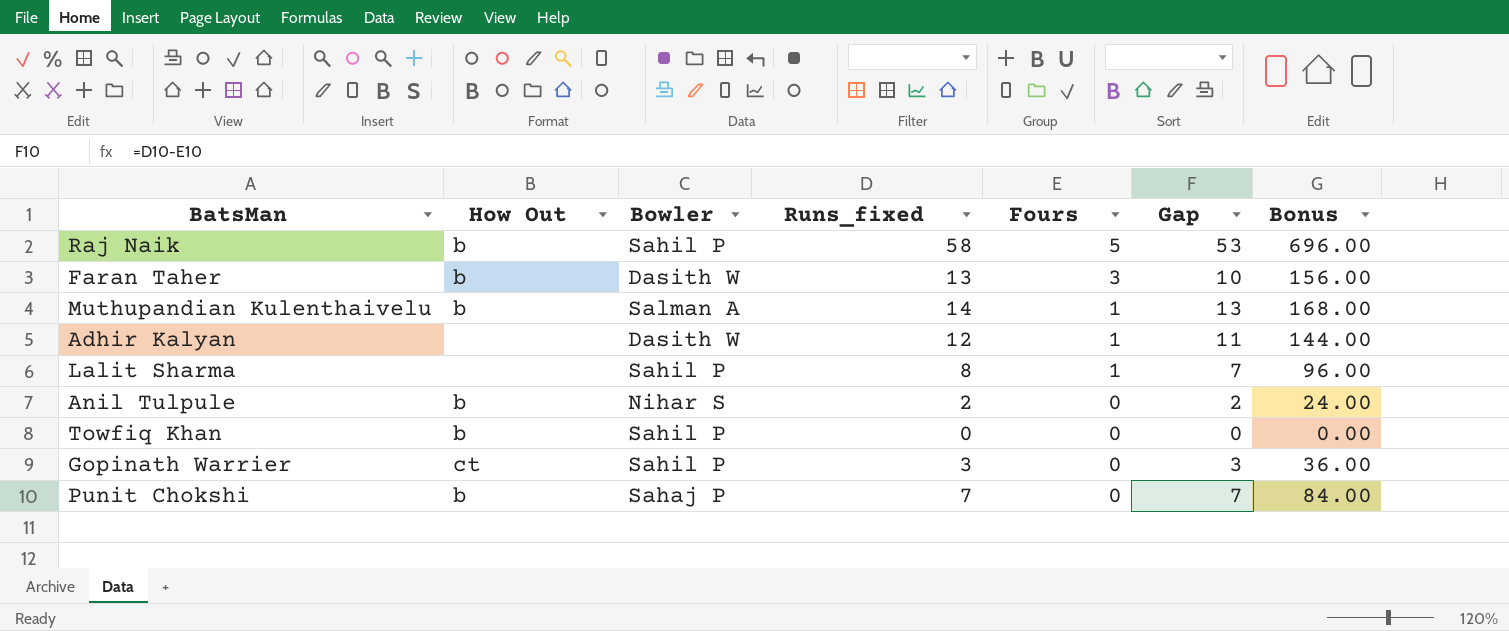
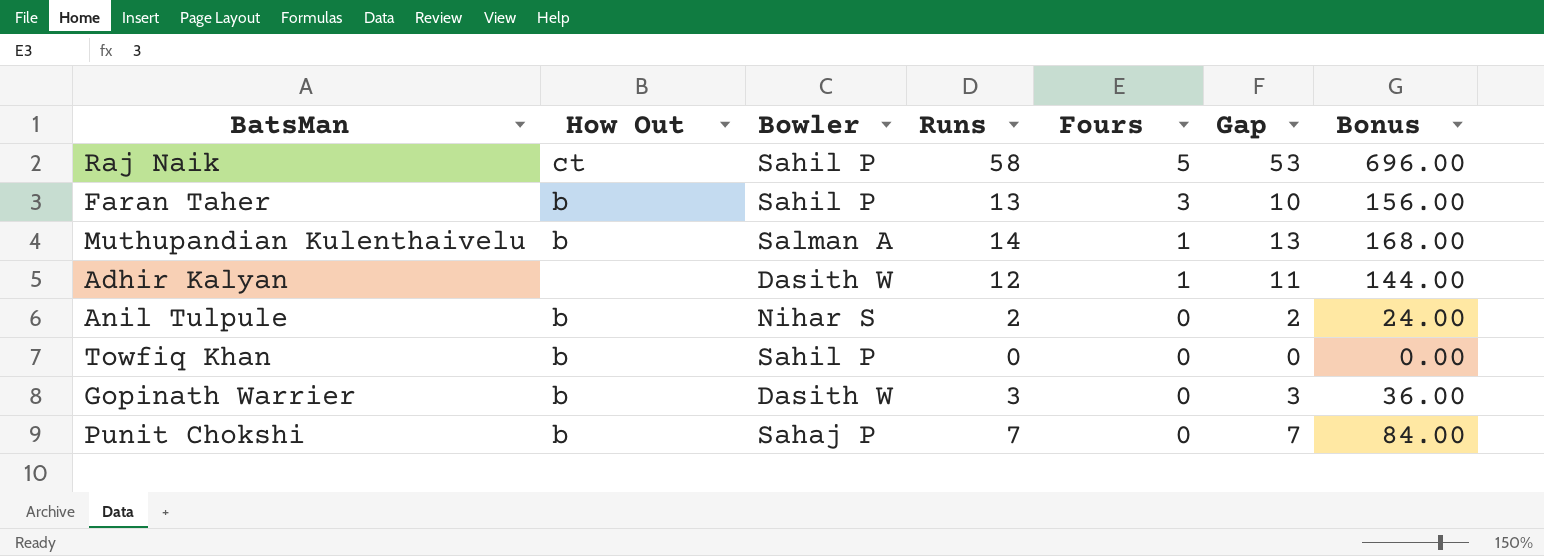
column name: Runs_fixed -> Runs
row Lalit Sharma: none | Sahil P | 8 | 1 | 7 | 96.00 -> none
Raj Naik | How Out: b -> ct
Faran Taher | Bowler: Dasith W -> Sahil P
Gopinath Warrier | How Out: ct -> b
Gopinath Warrier | Bowler: Sahil P -> Dasith W

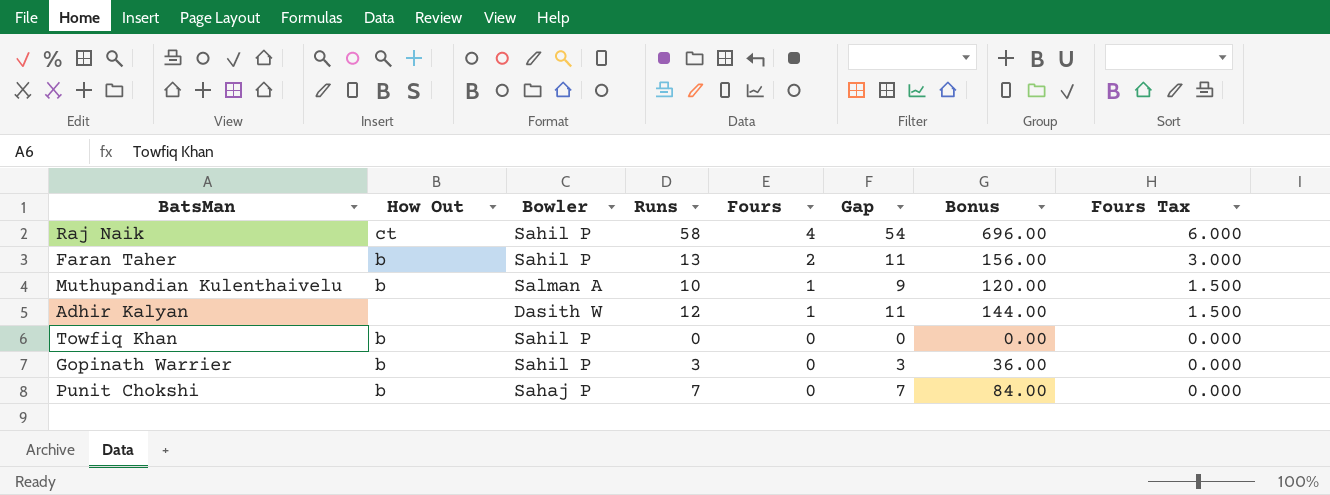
column Fours Tax | formula: none -> [Fours] * 1.5
row Anil Tulpule: b | Nihar S | 2 | 0 | 2 | 24.00 -> none
Raj Naik | Fours: 5 -> 4
Raj Naik | Gap: 53 -> 54
Faran Taher | Fours: 3 -> 2
Faran Taher | Gap: 10 -> 11
Muthupandian Kulenthaivelu | Runs: 14 -> 10
Muthupandian Kulenthaivelu | Gap: 13 -> 9
Muthupandian Kulenthaivelu | Bonus: 168.00 -> 120.00
Gopinath Warrier | Bowler: Dasith W -> Sahil P

